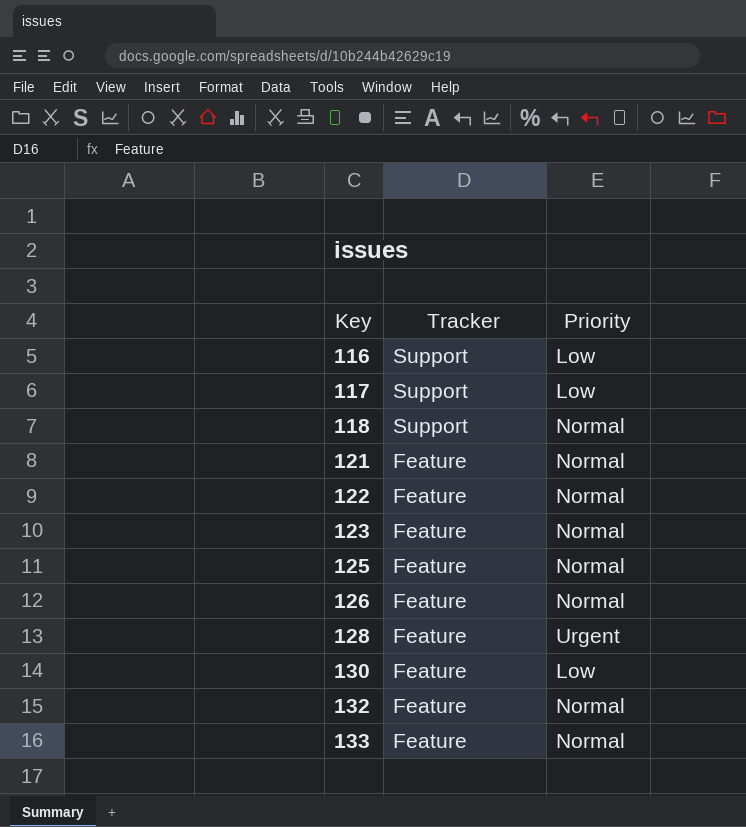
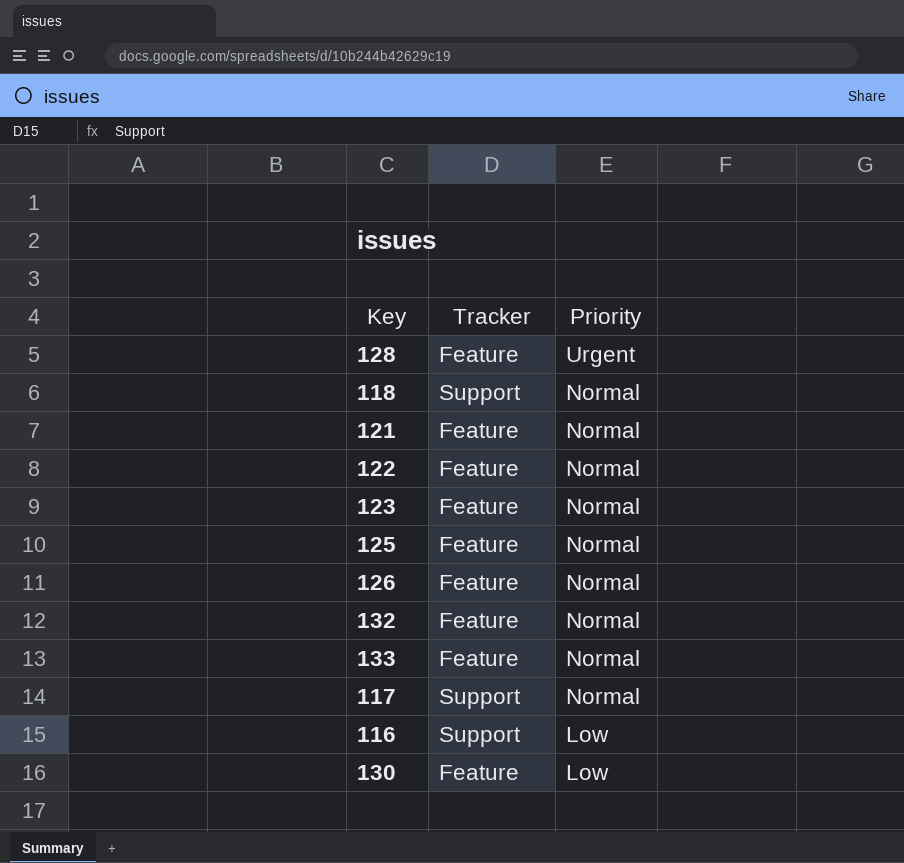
row order: Key ascending -> Priority descending
117 | Priority: Low -> Normal

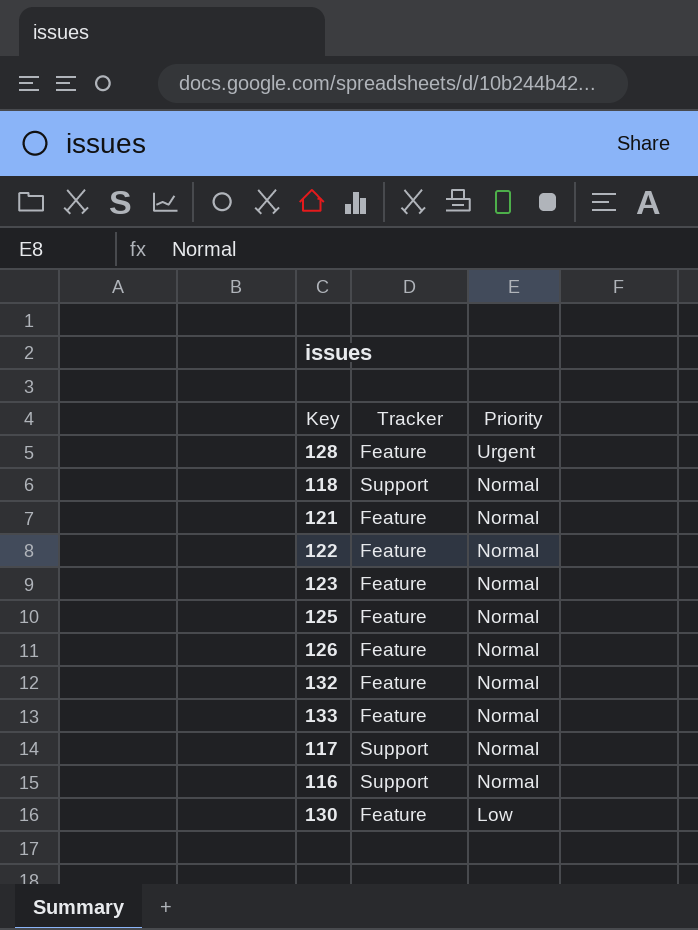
116 | Priority: Low -> Normal

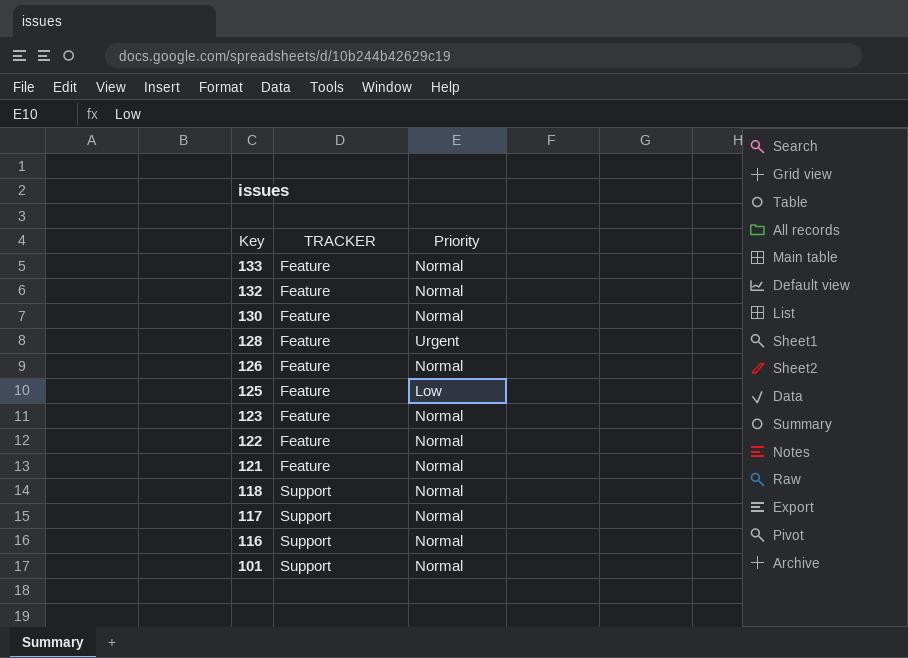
row order: Priority descending -> Key descending
column name: Tracker -> TRACKER
130 | Priority: Low -> Normal
125 | Priority: Normal -> Low
row 101: none -> Support | Normal

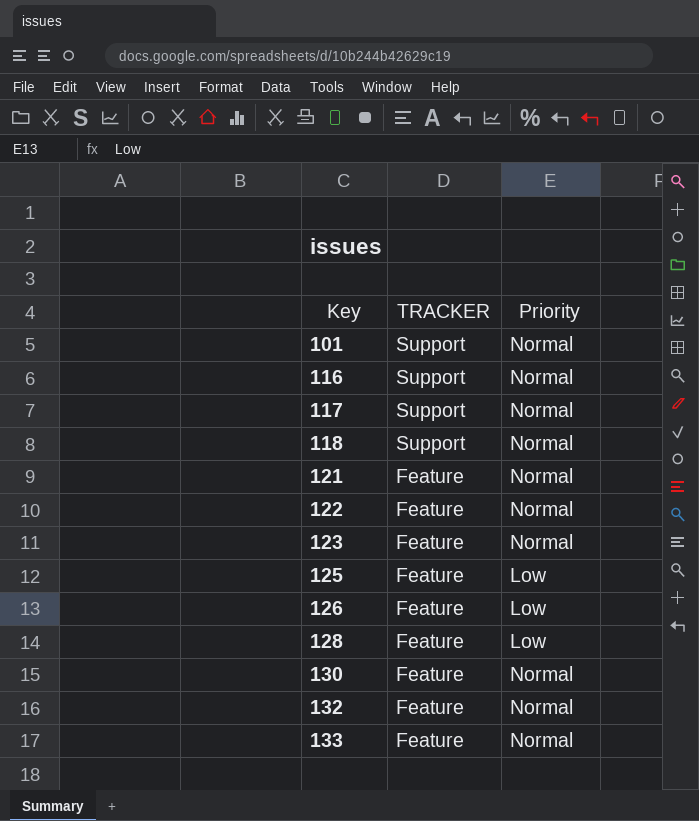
row order: Key descending -> Key ascending
126 | Priority: Normal -> Low
128 | Priority: Urgent -> Low

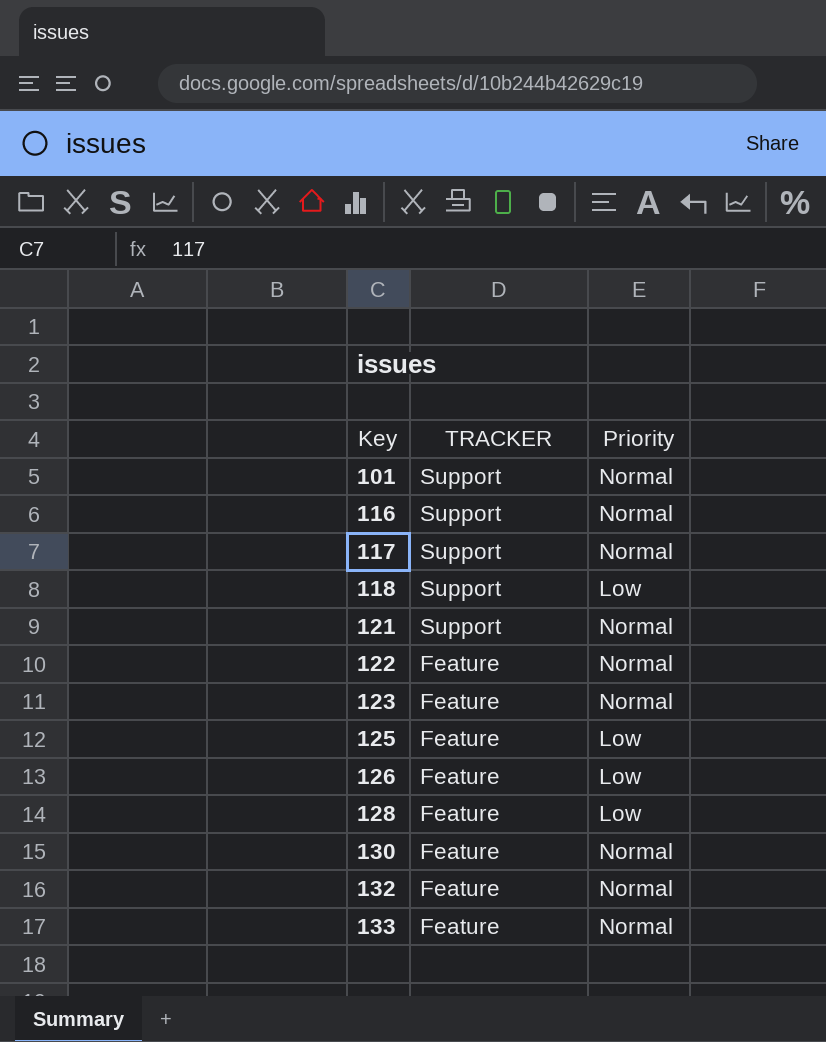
118 | Priority: Normal -> Low
121 | TRACKER: Feature -> Support

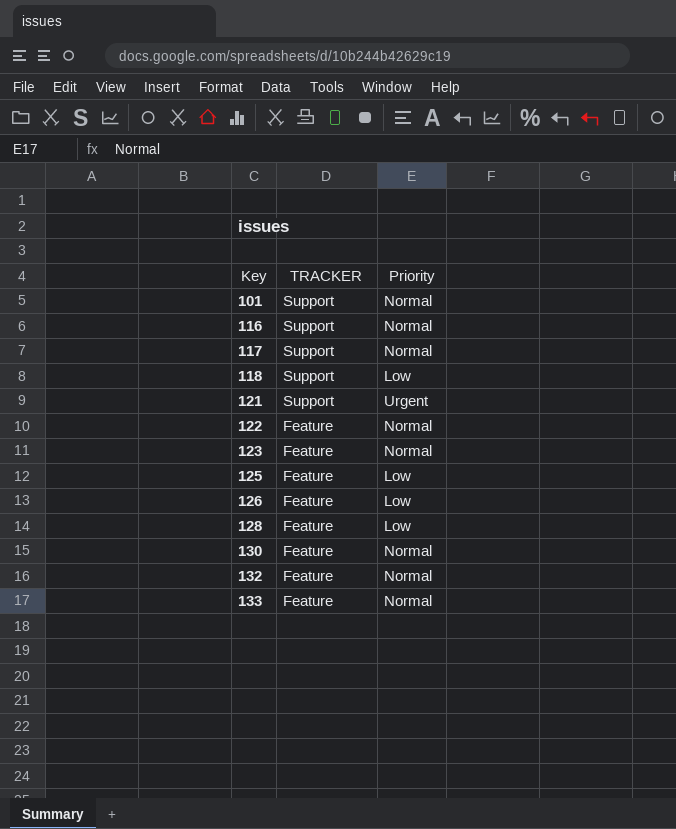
121 | Priority: Normal -> Urgent

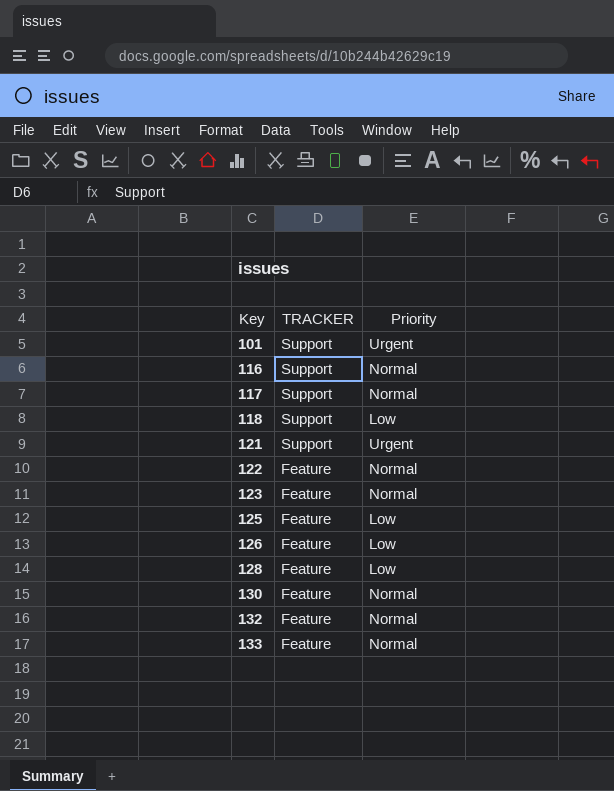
101 | Priority: Normal -> Urgent

